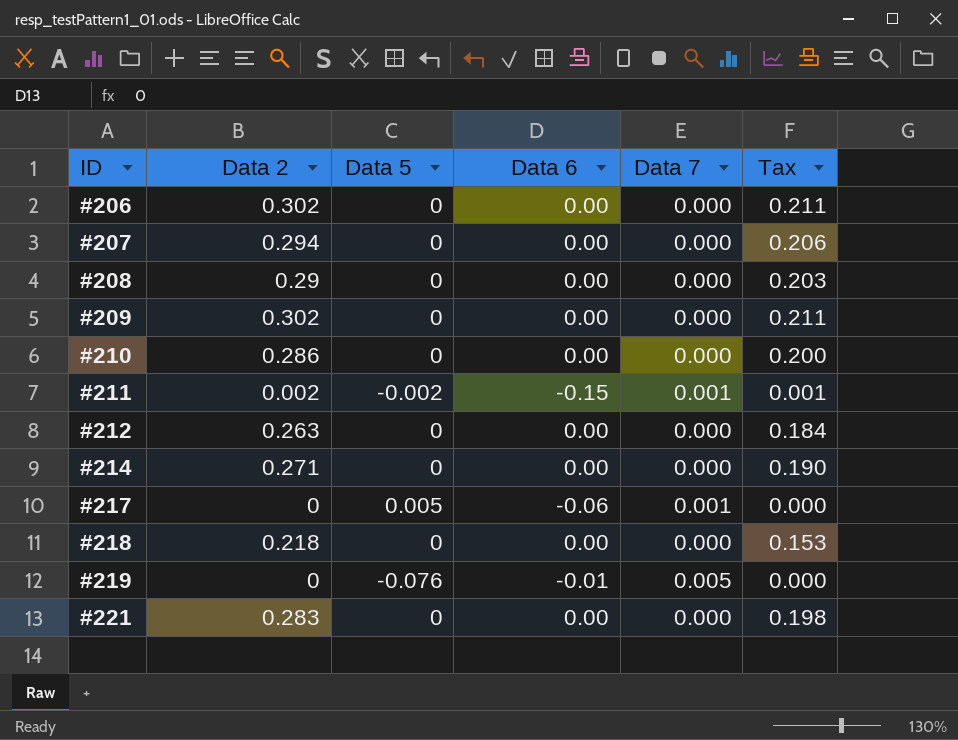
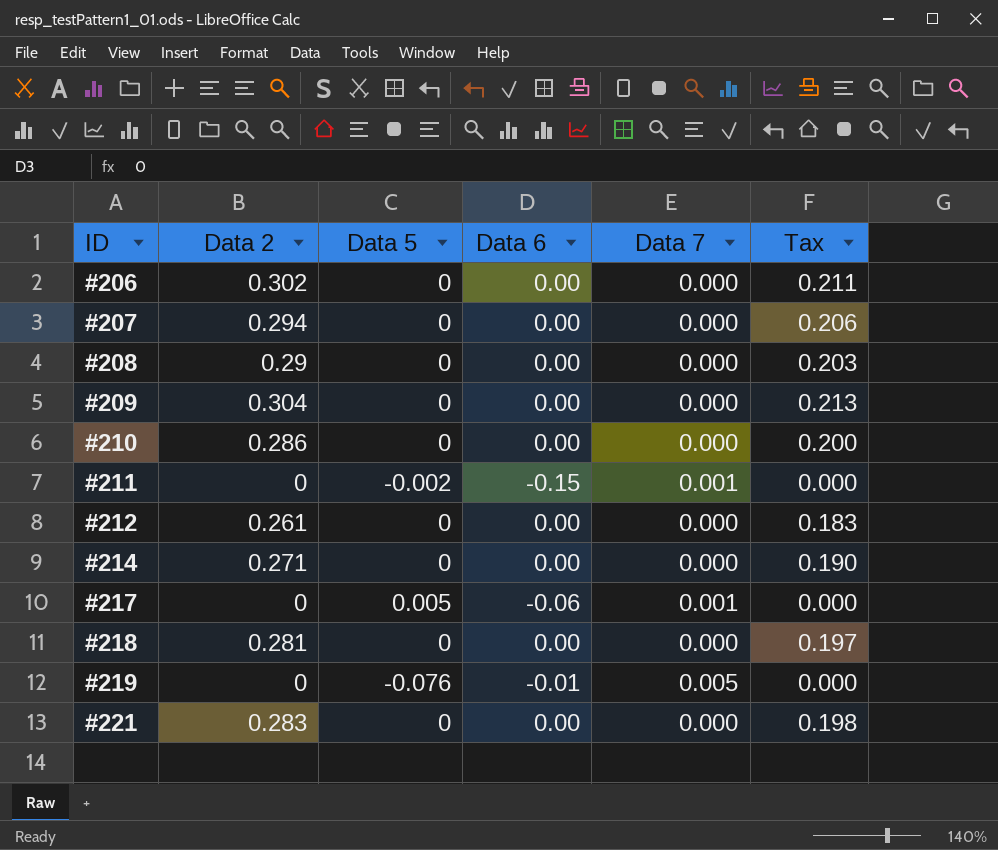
#209 | Data 2: 0.302 -> 0.304
#209 | Tax: 0.211 -> 0.213
#211 | Data 2: 0.002 -> 0
#211 | Tax: 0.001 -> 0.000
#212 | Data 2: 0.263 -> 0.261
#212 | Tax: 0.184 -> 0.183
#218 | Data 2: 0.218 -> 0.281
#218 | Tax: 0.153 -> 0.197

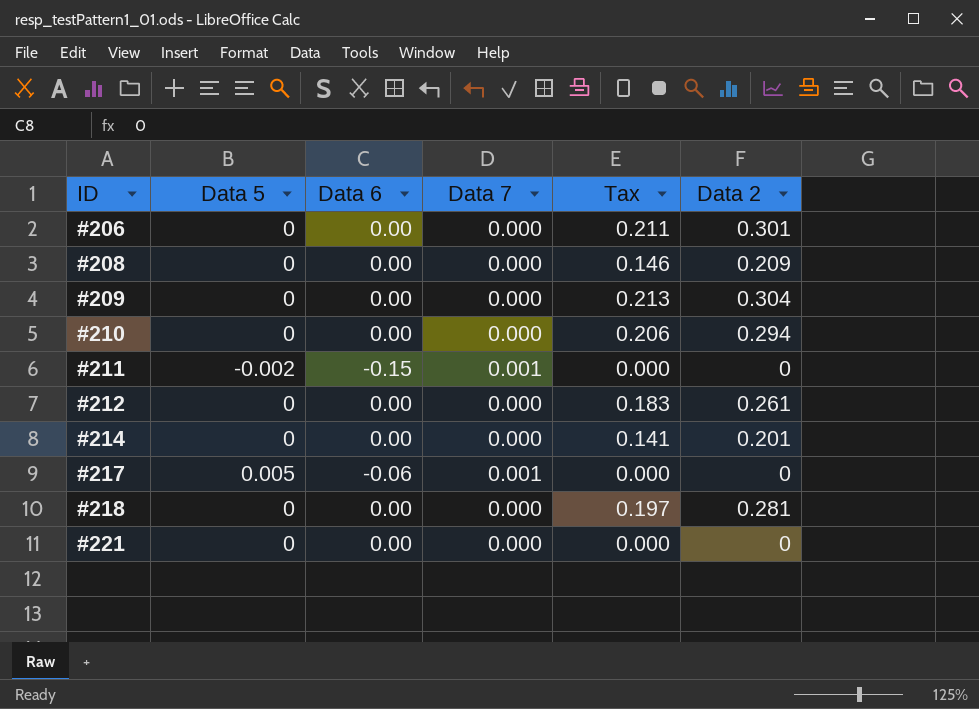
column Data 2 | position: 2 -> 6
row #207: 0.294 | 0 | 0.00 | 0.000 | 0.206 -> none
row #219: 0 | -0.076 | -0.01 | 0.005 | 0.000 -> none
#206 | Data 2: 0.302 -> 0.301
#208 | Tax: 0.203 -> 0.146
#208 | Data 2: 0.29 -> 0.209
#210 | Tax: 0.200 -> 0.206
#210 | Data 2: 0.286 -> 0.294
#214 | Tax: 0.190 -> 0.141
#214 | Data 2: 0.271 -> 0.201
#221 | Tax: 0.198 -> 0.000
#221 | Data 2: 0.283 -> 0

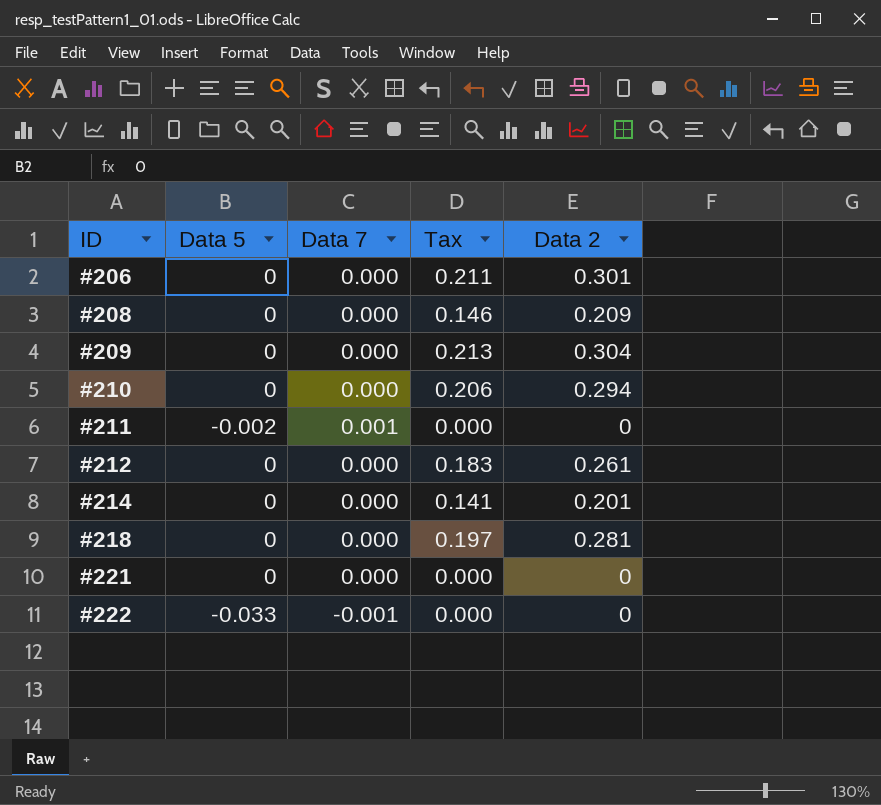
column Data 6 | position: 3 -> none
row #217: 0.005 | -0.06 | 0.001 | 0.000 | 0 -> none
row #222: none -> -0.033 | -0.001 | 0.000 | 0

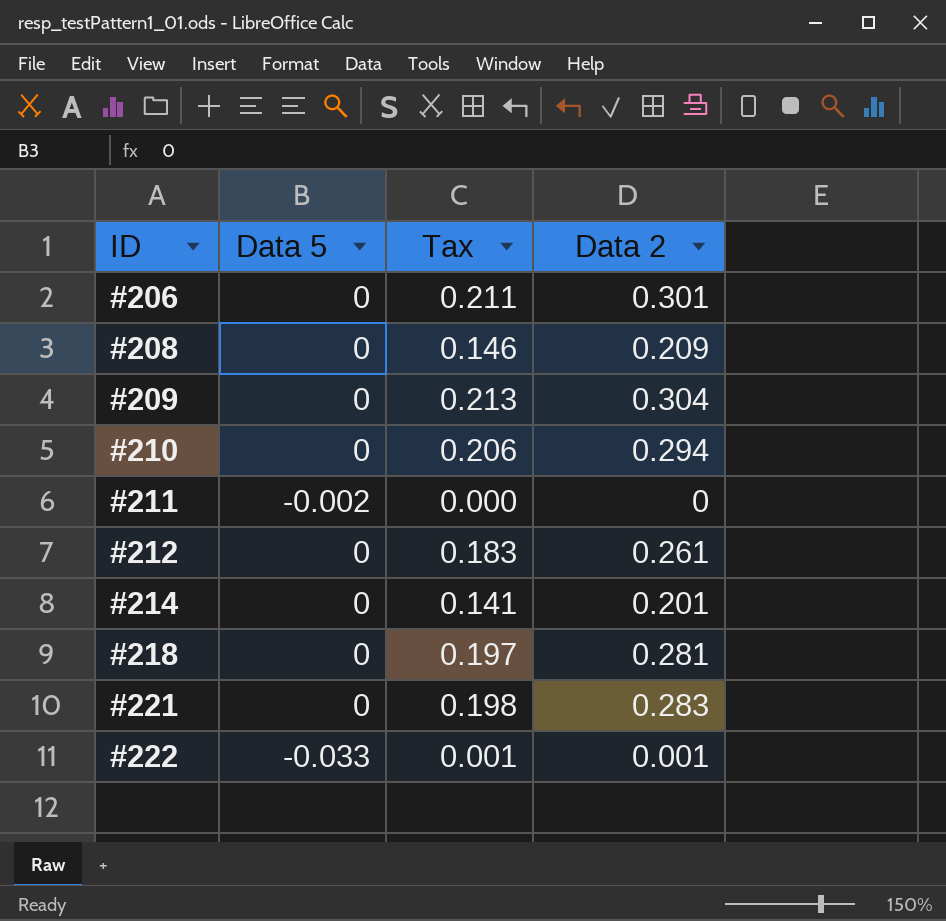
column Data 7 | position: 3 -> none
#221 | Tax: 0.000 -> 0.198
#221 | Data 2: 0 -> 0.283
#222 | Tax: 0.000 -> 0.001
#222 | Data 2: 0 -> 0.001

